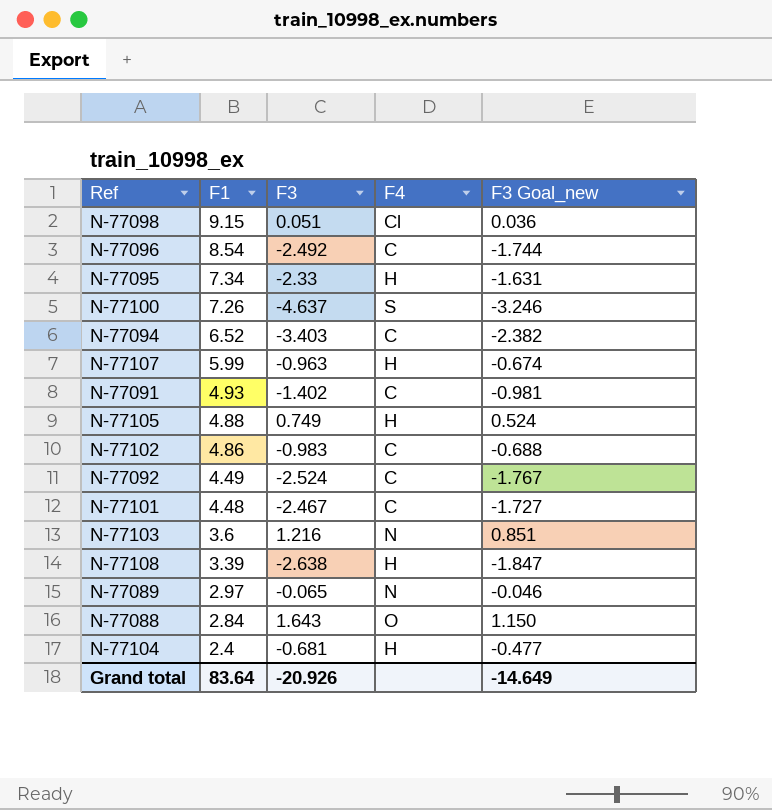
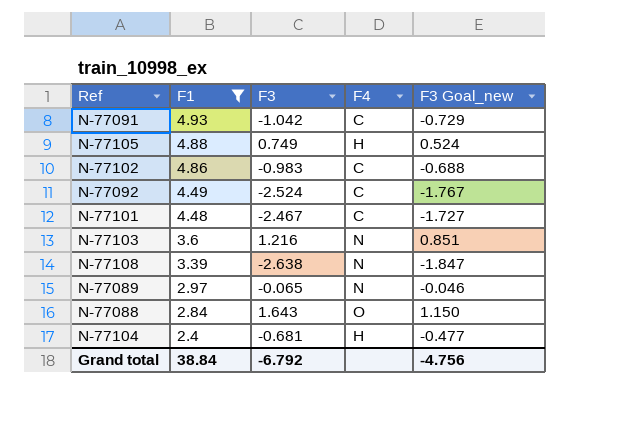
filter: none -> F1 <= 4.93
N-77091 | F3: -1.402 -> -1.042
N-77091 | F3 Goal_new: -0.981 -> -0.729
N-77108 | F4: H -> N
Grand total | F1: 83.64 -> 38.84
Grand total | F3: -20.926 -> -6.792
Grand total | F3 Goal_new: -14.649 -> -4.756

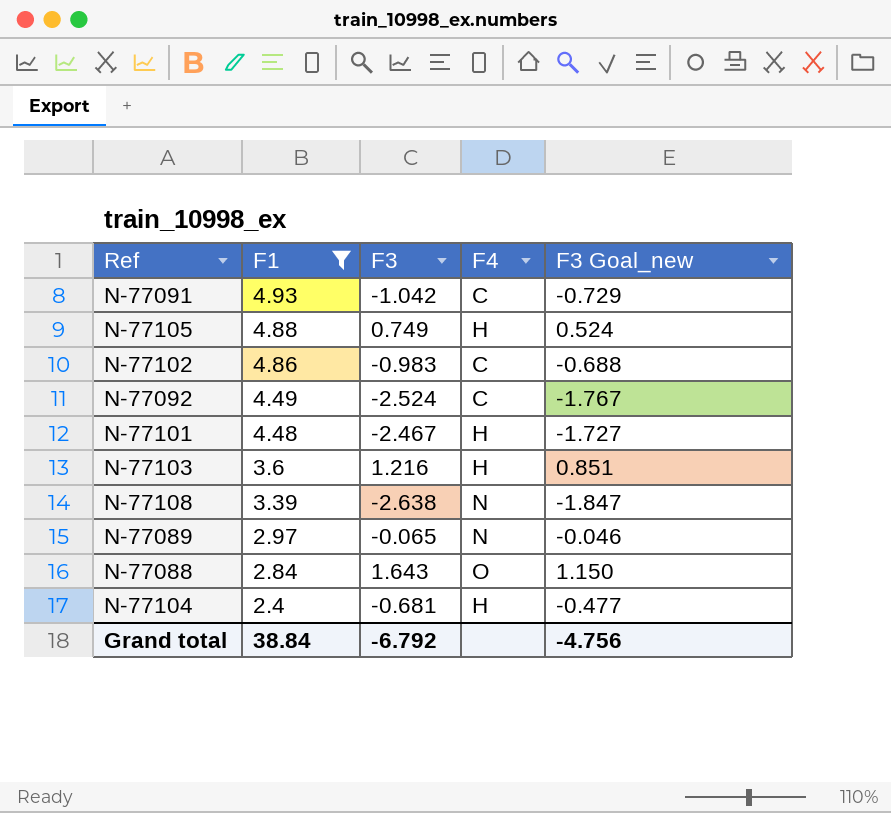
N-77101 | F4: C -> H
N-77103 | F4: N -> H

